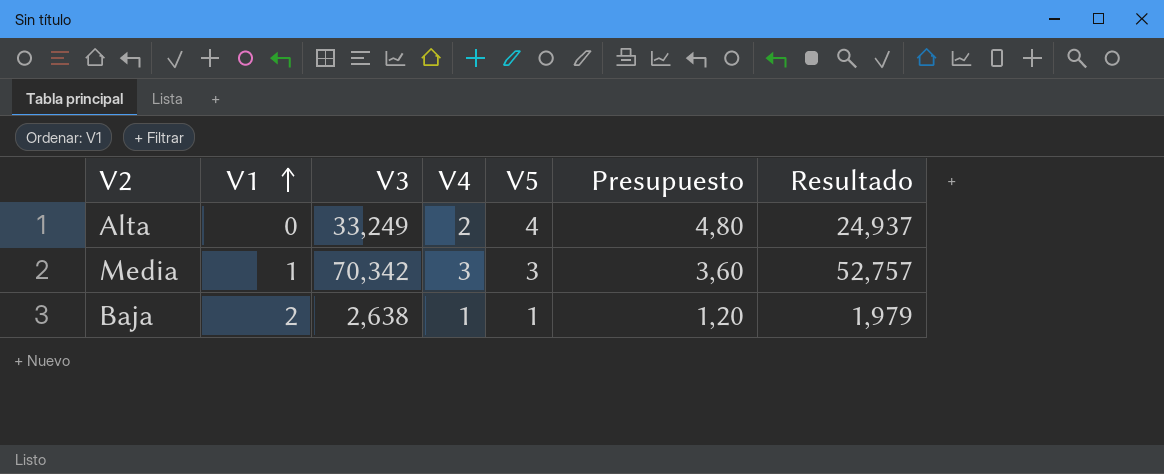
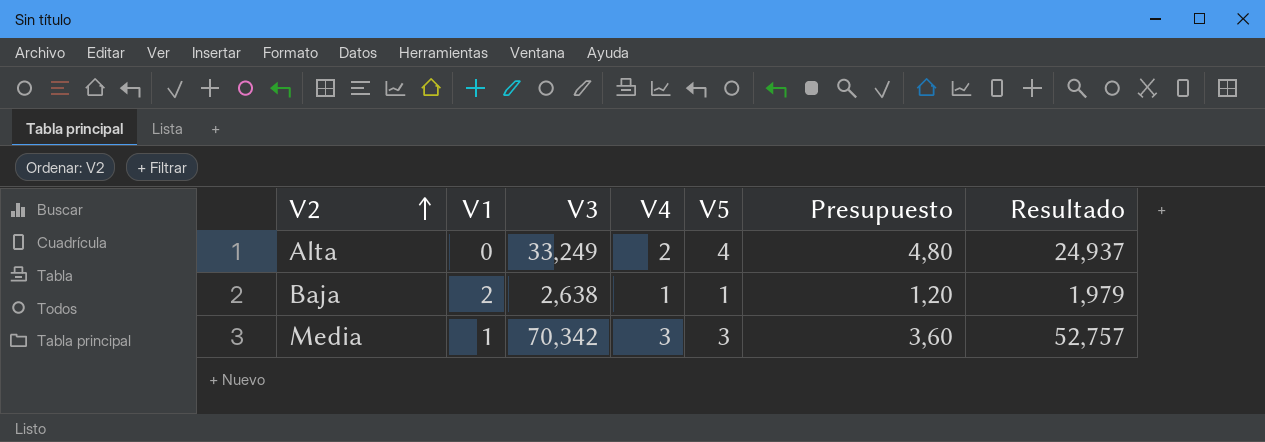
row order: V1 ascending -> V2 ascending

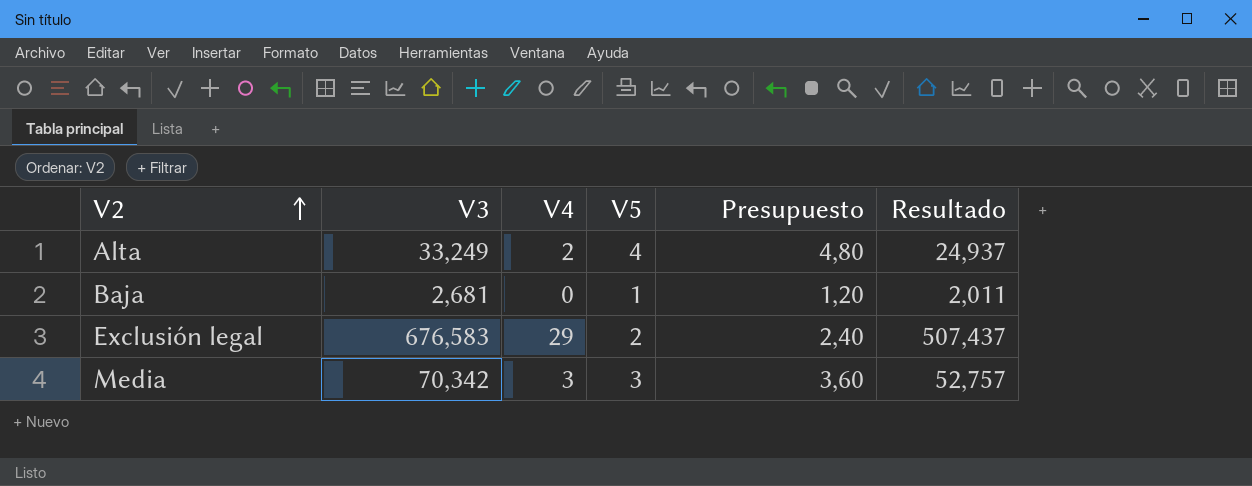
column V1 | position: 2 -> none
Baja | V3: 2,638 -> 2,681
Baja | V4: 1 -> 0
Baja | Resultado: 1,979 -> 2,011
row Exclusión legal: none -> 676,583 | 29 | 2 | 2,40 | 507,437

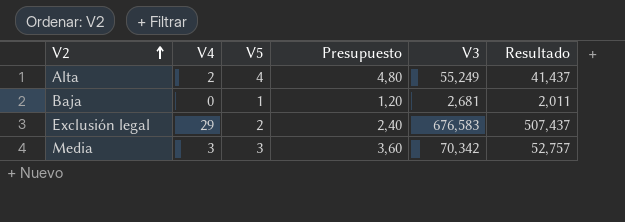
column V3 | position: 2 -> 5
Alta | V3: 33,249 -> 55,249
Alta | Resultado: 24,937 -> 41,437

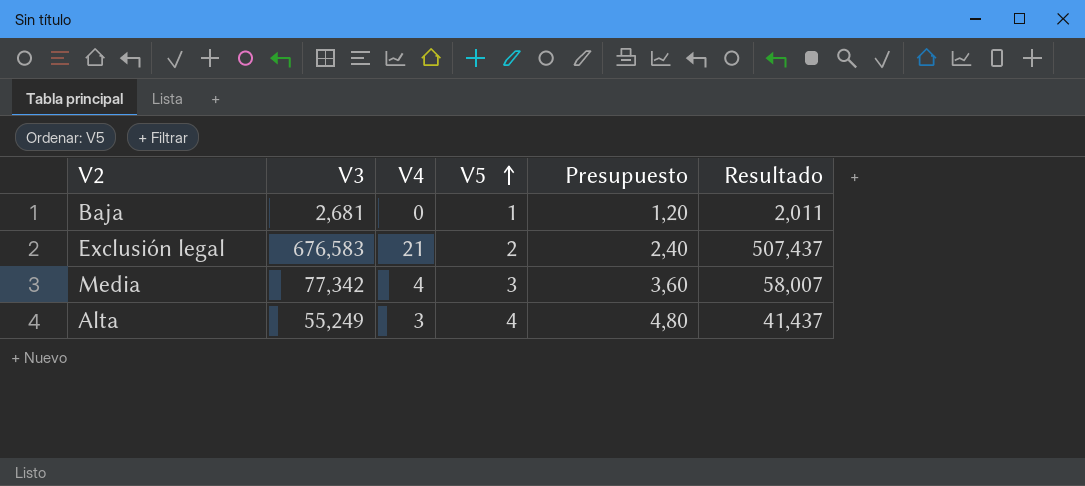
row order: V2 ascending -> V5 ascending
column V3 | position: 5 -> 2
Exclusión legal | V4: 29 -> 21
Media | V3: 70,342 -> 77,342
Media | V4: 3 -> 4
Media | Resultado: 52,757 -> 58,007
Alta | V4: 2 -> 3

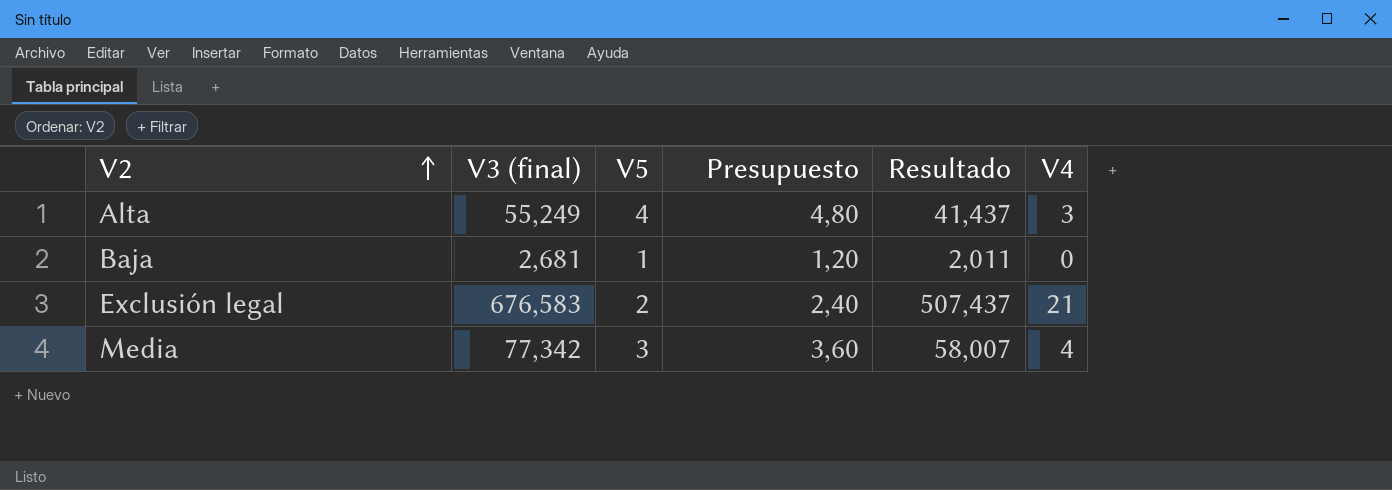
row order: V5 ascending -> V2 ascending
column name: V3 -> V3 (final)
column V4 | position: 3 -> 6

